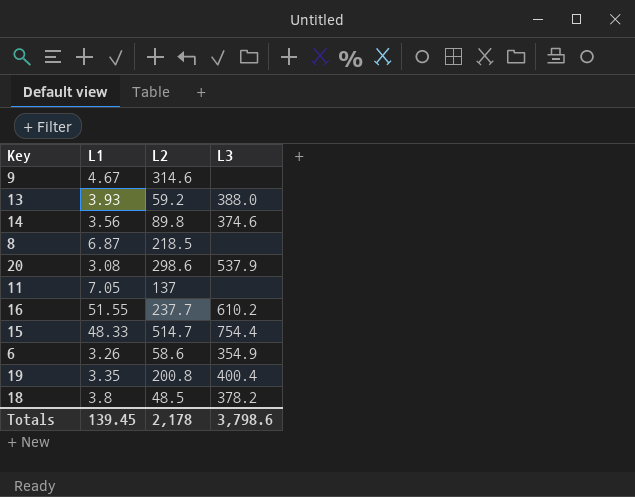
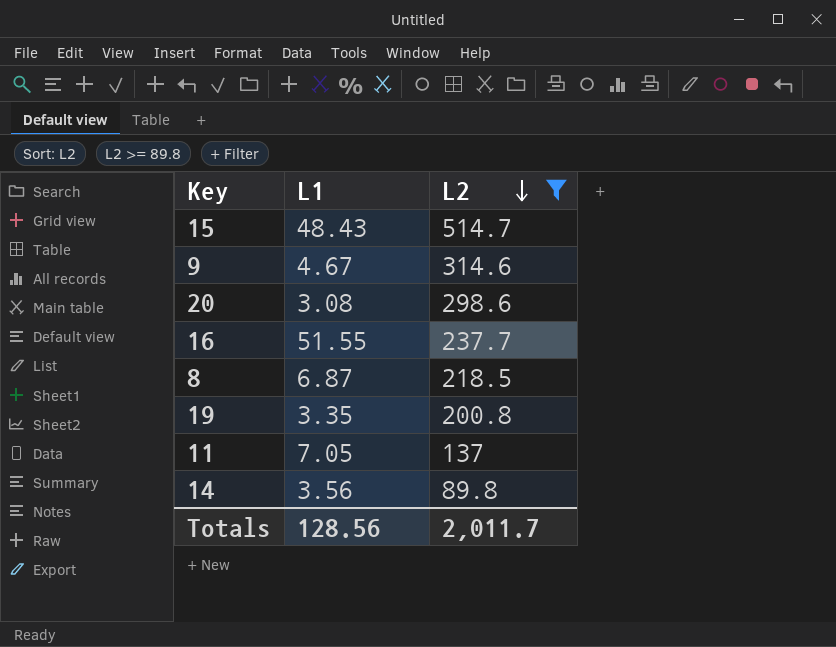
filter: none -> L2 >= 89.8
row order: none -> L2 descending
column L3 | position: 4 -> none
15 | L1: 48.33 -> 48.43
Totals | L1: 139.45 -> 128.56
Totals | L2: 2,178 -> 2,011.7

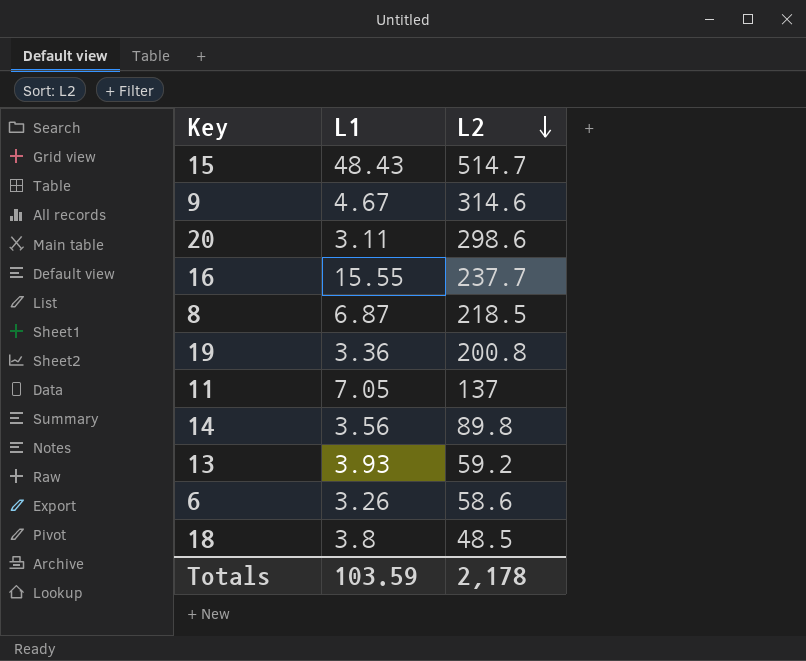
filter: L2 >= 89.8 -> none
20 | L1: 3.08 -> 3.11
16 | L1: 51.55 -> 15.55
19 | L1: 3.35 -> 3.36
Totals | L1: 128.56 -> 103.59
Totals | L2: 2,011.7 -> 2,178

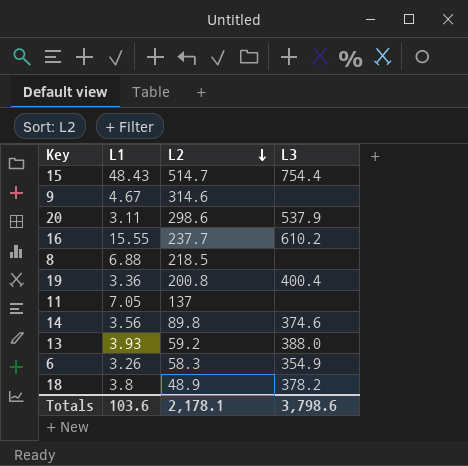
column L3 | position: none -> 4
8 | L1: 6.87 -> 6.88
6 | L2: 58.6 -> 58.3
18 | L2: 48.5 -> 48.9
Totals | L1: 103.59 -> 103.6
Totals | L2: 2,178 -> 2,178.1

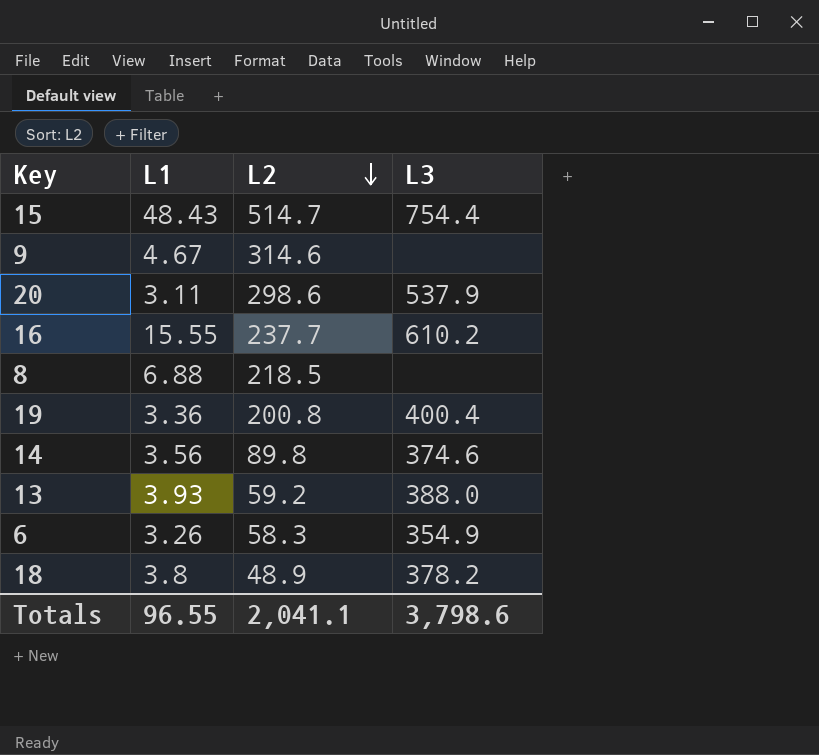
row 11: 7.05 | 137 | none -> none
Totals | L1: 103.6 -> 96.55
Totals | L2: 2,178.1 -> 2,041.1

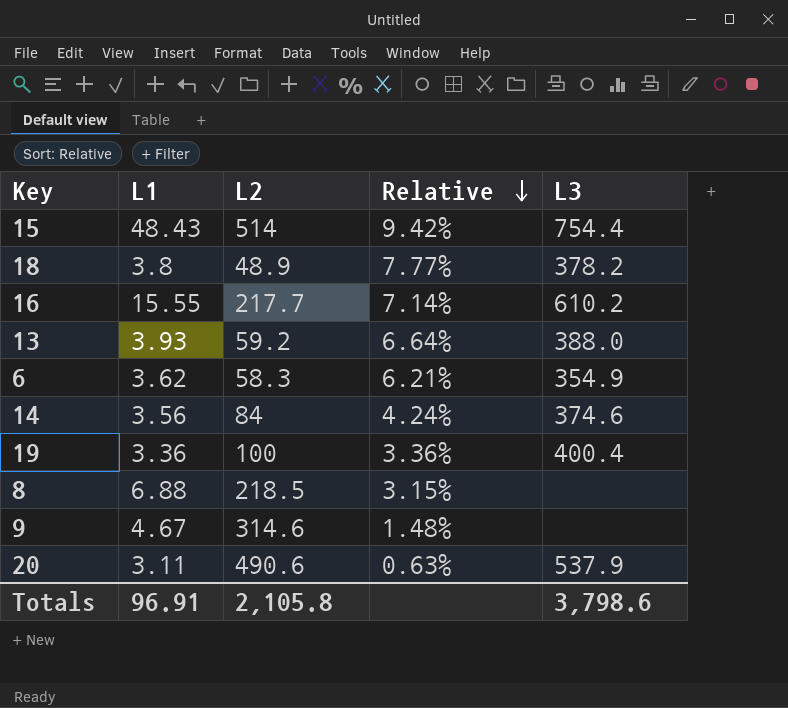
row order: L2 descending -> Relative descending
column Relative | formula: none -> [L1] / [L2]
15 | L2: 514.7 -> 514
16 | L2: 237.7 -> 217.7
6 | L1: 3.26 -> 3.62
14 | L2: 89.8 -> 84
19 | L2: 200.8 -> 100
20 | L2: 298.6 -> 490.6
Totals | L1: 96.55 -> 96.91
Totals | L2: 2,041.1 -> 2,105.8

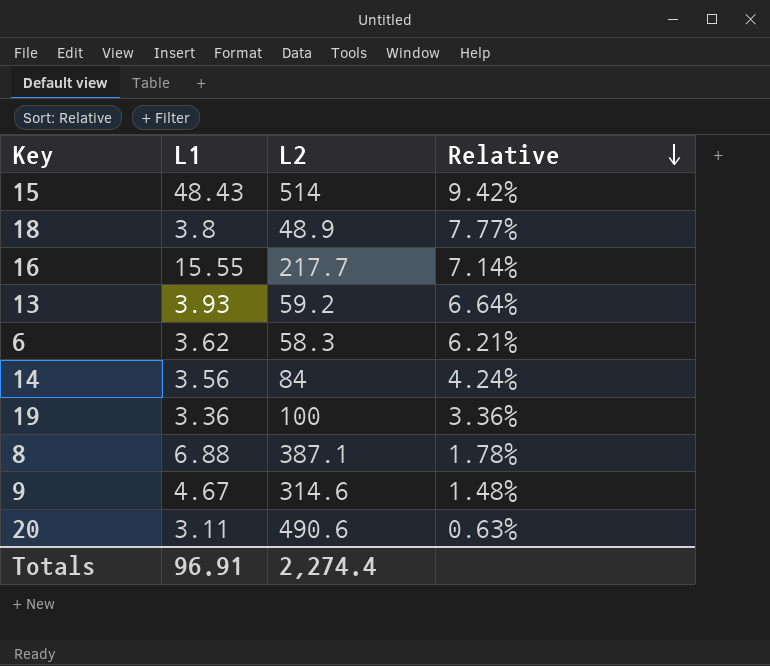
column L3 | position: 5 -> none
8 | L2: 218.5 -> 387.1
8 | Relative: 3.15% -> 1.78%
Totals | L2: 2,105.8 -> 2,274.4

